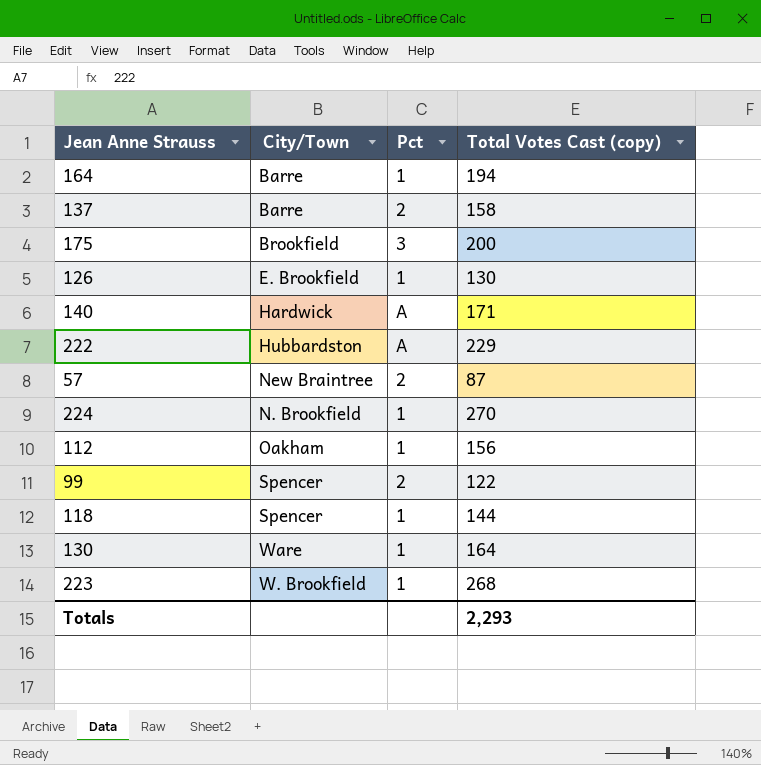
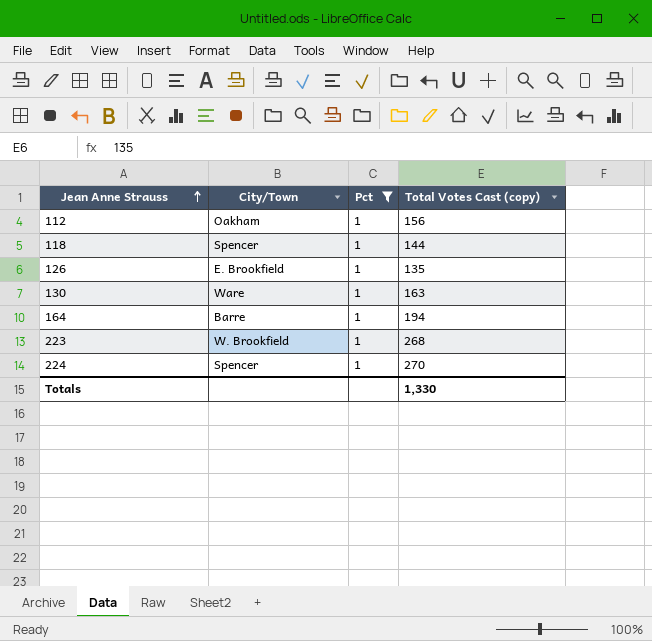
filter: none -> Pct = 1
row order: none -> Jean Anne Strauss ascending
126 | Total Votes Cast (copy): 130 -> 135
130 | Total Votes Cast (copy): 164 -> 163
224 | City/Town: N. Brookfield -> Spencer
Totals | Total Votes Cast (copy): 2,293 -> 1,330

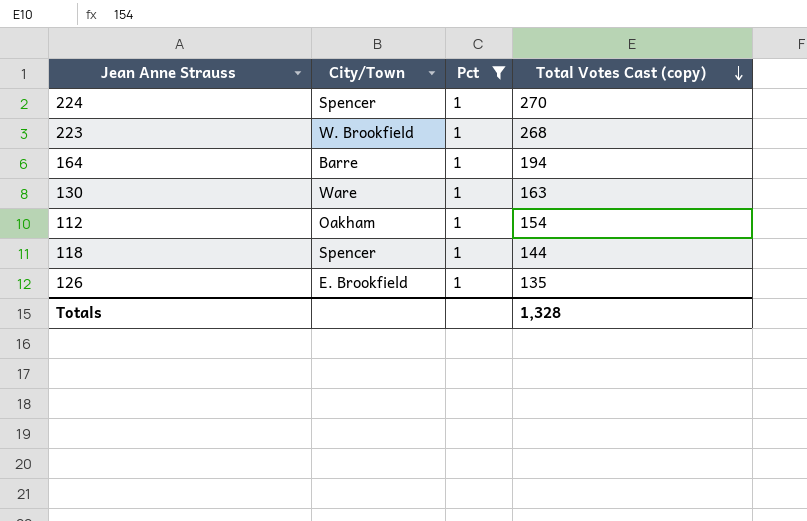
row order: Jean Anne Strauss ascending -> Total Votes Cast (copy) descending
112 | Total Votes Cast (copy): 156 -> 154
Totals | Total Votes Cast (copy): 1,330 -> 1,328

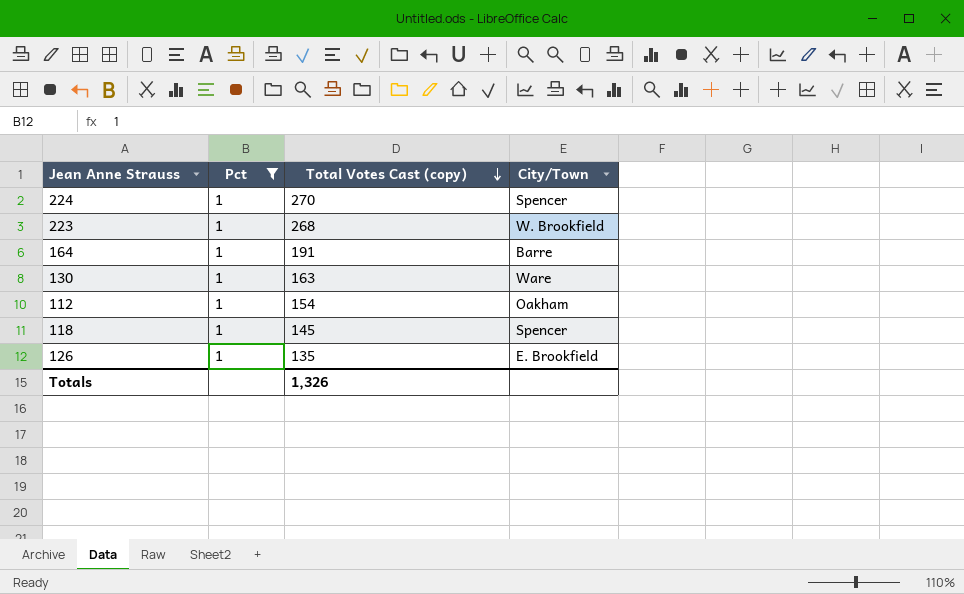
column City/Town | position: 2 -> 4
164 | Total Votes Cast (copy): 194 -> 191
118 | Total Votes Cast (copy): 144 -> 145
Totals | Total Votes Cast (copy): 1,328 -> 1,326

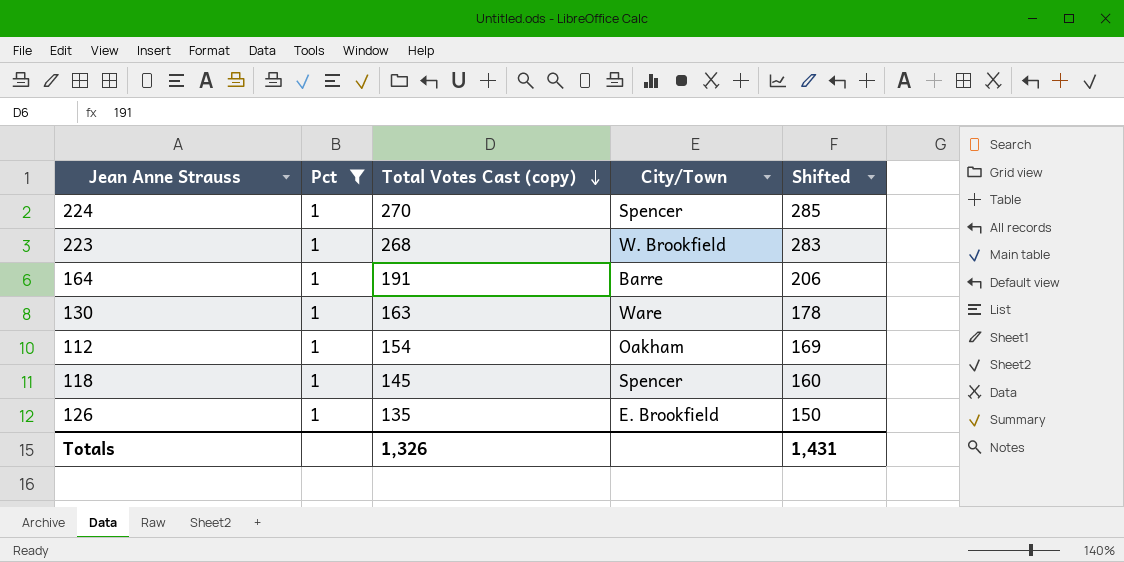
column Shifted | formula: none -> [Total Votes Cast (copy)] + 15

